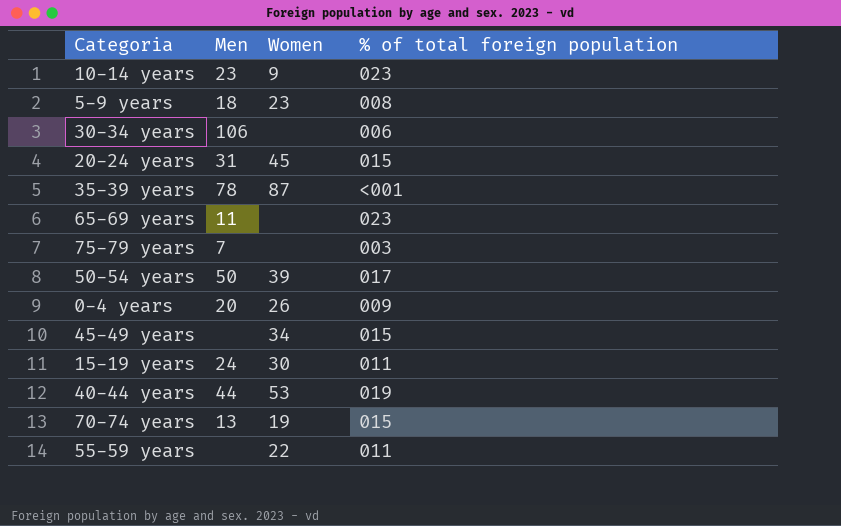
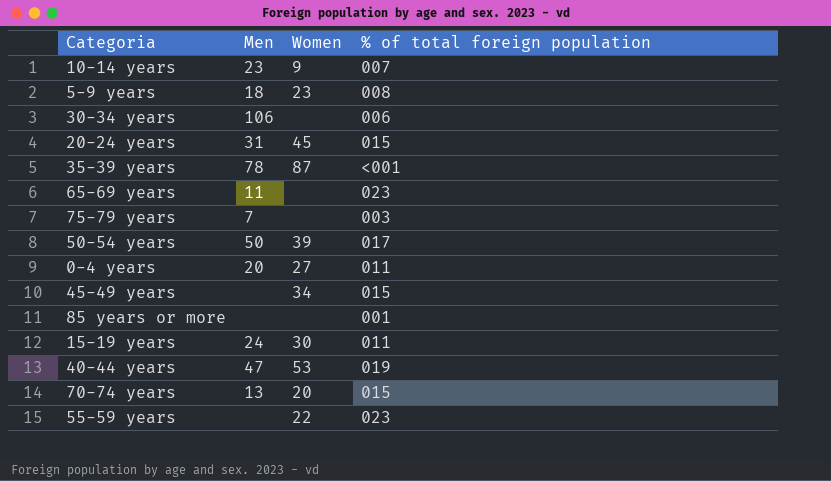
10-14 years | % of total foreign population: 023 -> 007
0-4 years | Women: 26 -> 27
0-4 years | % of total foreign population: 009 -> 011
row 85 years or more: none -> none | none | 001
40-44 years | Men: 44 -> 47
70-74 years | Women: 19 -> 20
55-59 years | % of total foreign population: 011 -> 023

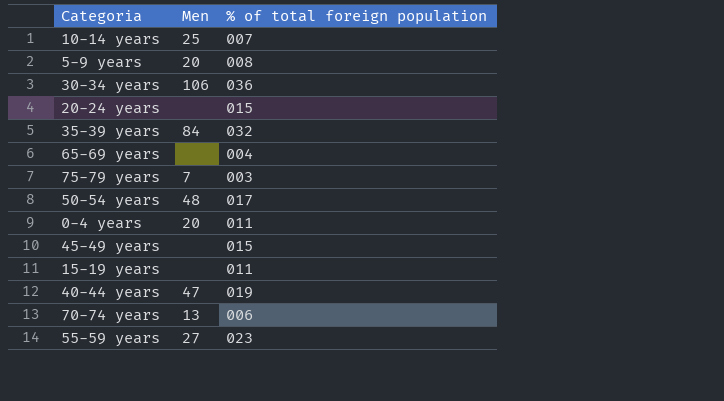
column Women | position: 3 -> none
row 85 years or more: none | none | 001 -> none
10-14 years | Men: 23 -> 25
5-9 years | Men: 18 -> 20
30-34 years | % of total foreign population: 006 -> 036
20-24 years | Men: 31 -> none
35-39 years | Men: 78 -> 84
35-39 years | % of total foreign population: <001 -> 032
65-69 years | Men: 11 -> none
65-69 years | % of total foreign population: 023 -> 004
50-54 years | Men: 50 -> 48
15-19 years | Men: 24 -> none
70-74 years | % of total foreign population: 015 -> 006
55-59 years | Men: none -> 27

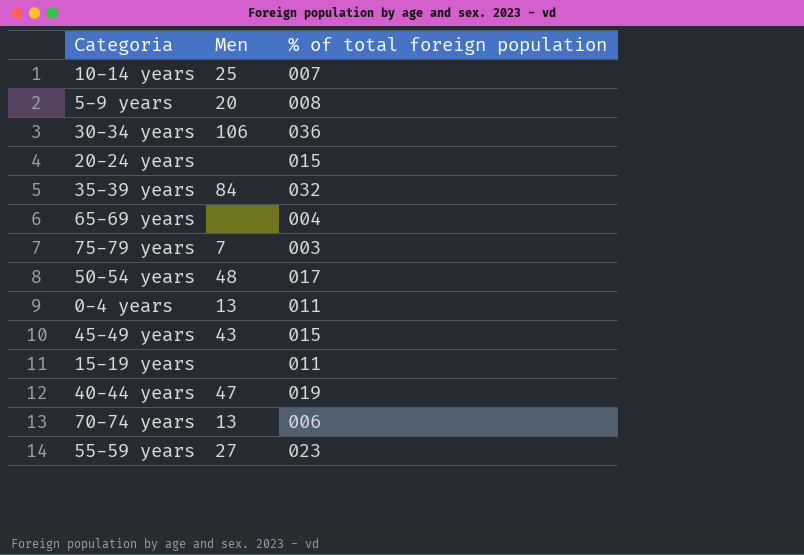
0-4 years | Men: 20 -> 13
45-49 years | Men: none -> 43

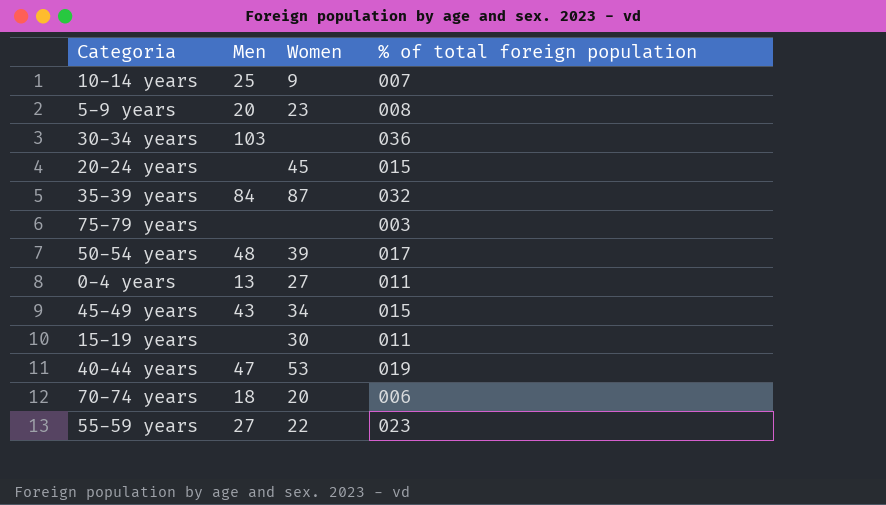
column Women | position: none -> 3
row 65-69 years: none | 004 -> none
30-34 years | Men: 106 -> 103
75-79 years | Men: 7 -> none
70-74 years | Men: 13 -> 18

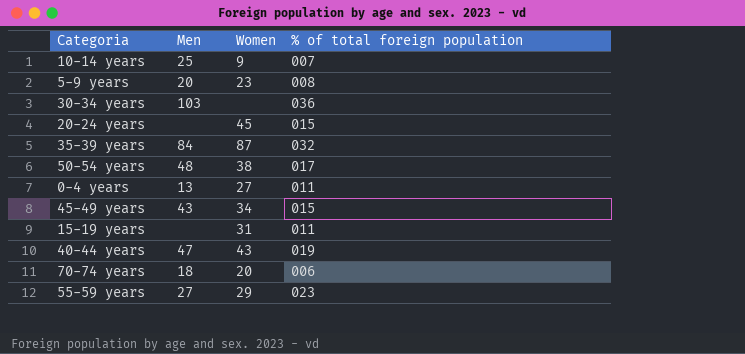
row 75-79 years: none | none | 003 -> none
50-54 years | Women: 39 -> 38
15-19 years | Women: 30 -> 31
40-44 years | Women: 53 -> 43
55-59 years | Women: 22 -> 29

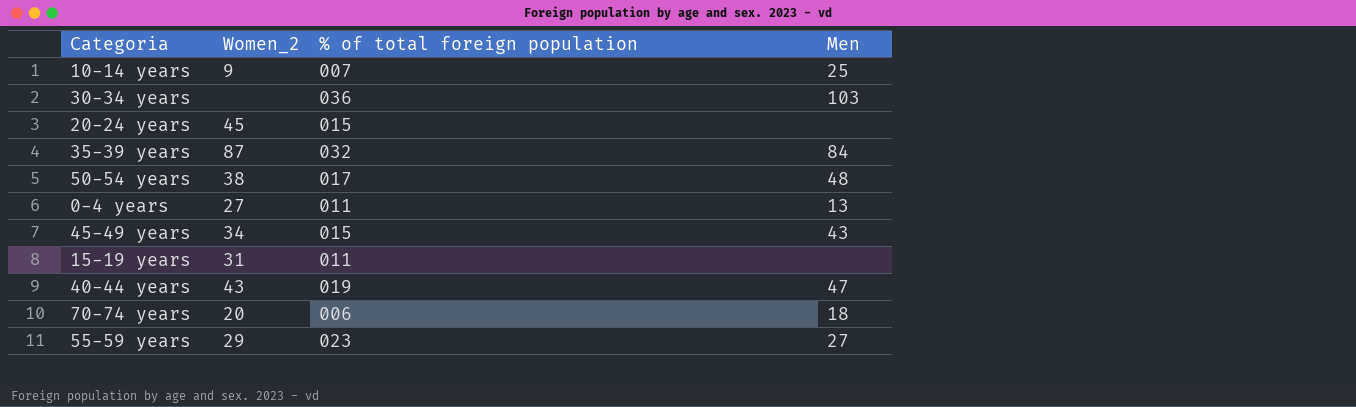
column name: Women -> Women_2
column Men | position: 2 -> 4
row 5-9 years: 20 | 23 | 008 -> none

